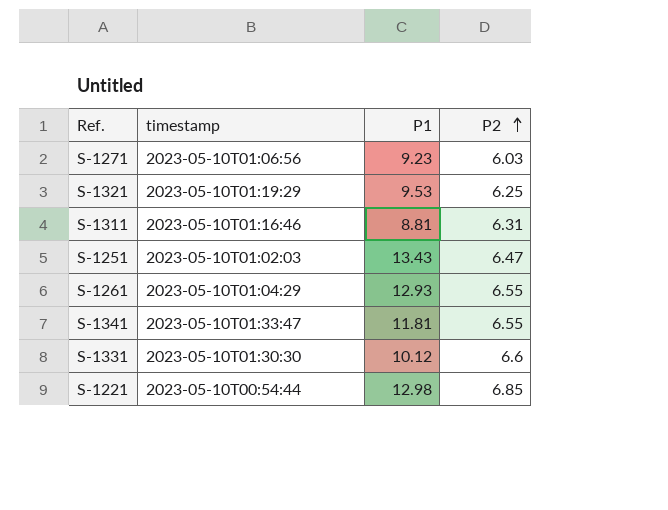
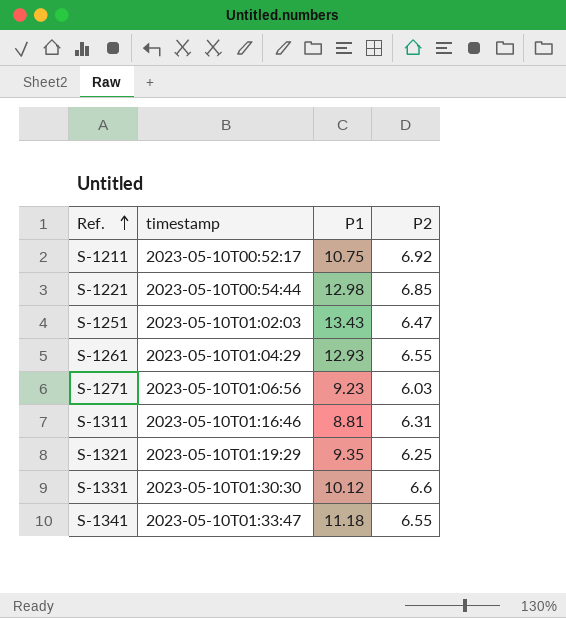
row order: P2 ascending -> Ref. ascending
row S-1211: none -> 2023-05-10T00:52:17 | 10.75 | 6.92
S-1321 | P1: 9.53 -> 9.35
S-1341 | P1: 11.81 -> 11.18

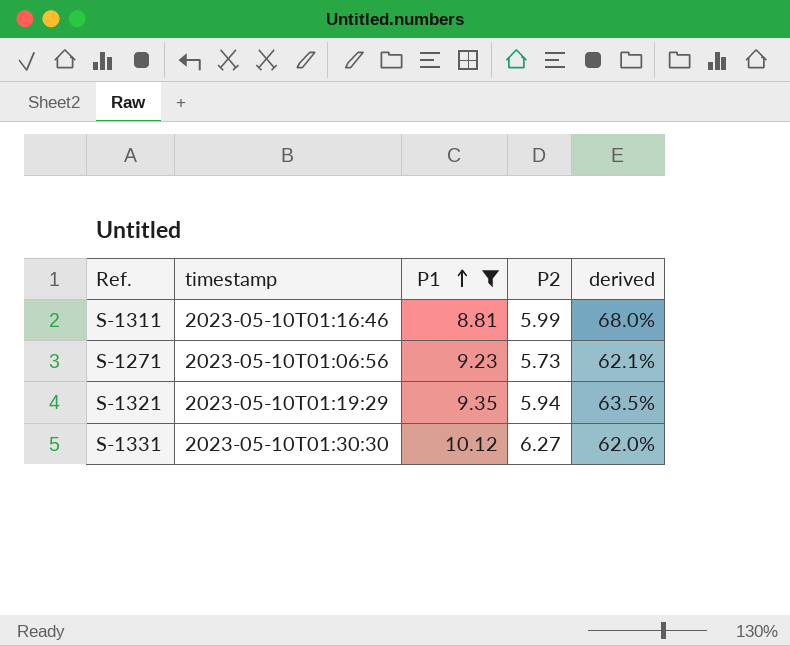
filter: none -> P1 <= 10.12
row order: Ref. ascending -> P1 ascending
column derived | formula: none -> [P2] / [P1]
S-1311 | P2: 6.31 -> 5.99
S-1271 | P2: 6.03 -> 5.73
S-1321 | P2: 6.25 -> 5.94
S-1331 | P2: 6.6 -> 6.27

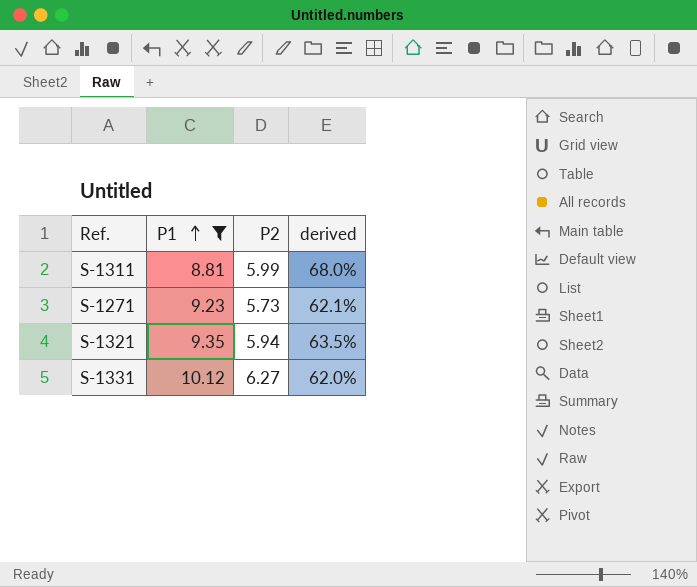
column timestamp | position: 2 -> none

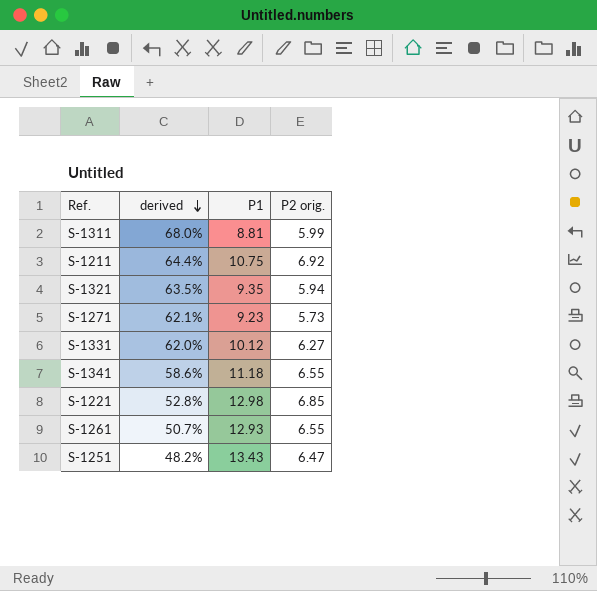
filter: P1 <= 10.12 -> none
row order: P1 ascending -> derived descending
column derived | position: 4 -> 2
column name: P2 -> P2 orig.

